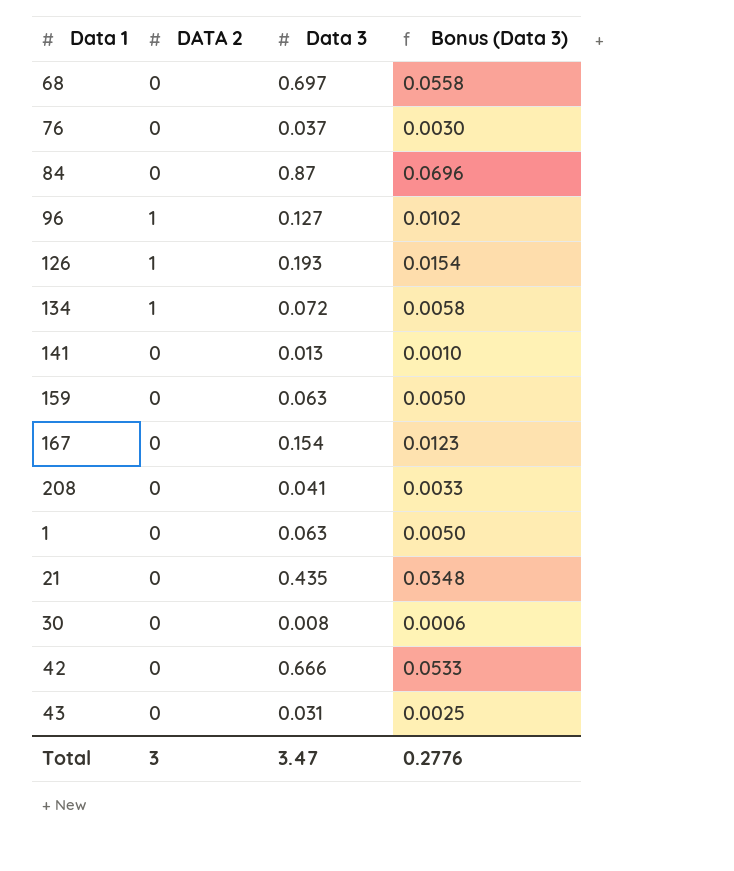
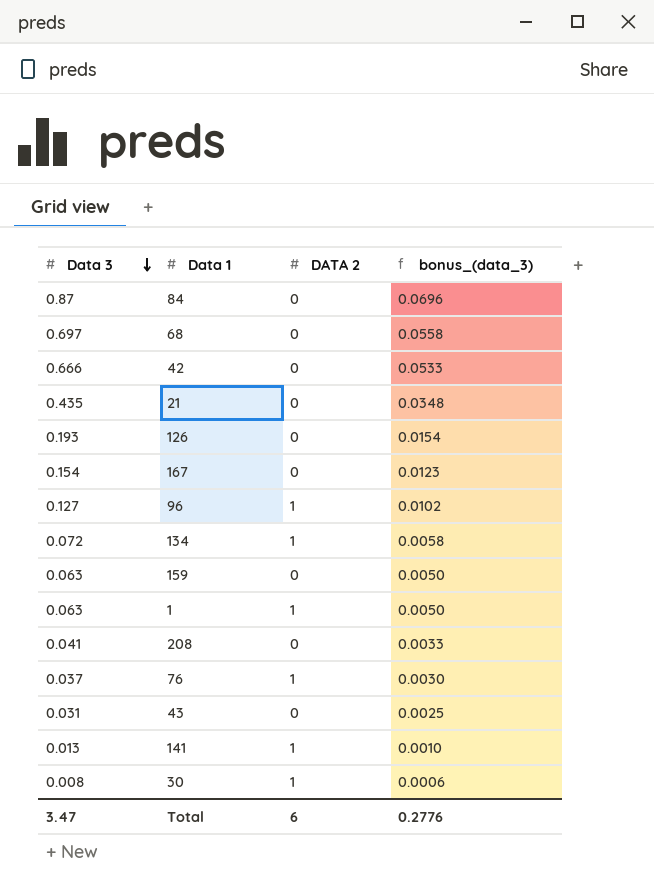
row order: none -> Data 3 descending
column Data 3 | position: 3 -> 1
column name: Bonus (Data 3) -> bonus_(data_3)
126 | DATA 2: 1 -> 0
1 | DATA 2: 0 -> 1
76 | DATA 2: 0 -> 1
141 | DATA 2: 0 -> 1
30 | DATA 2: 0 -> 1
Total | DATA 2: 3 -> 6

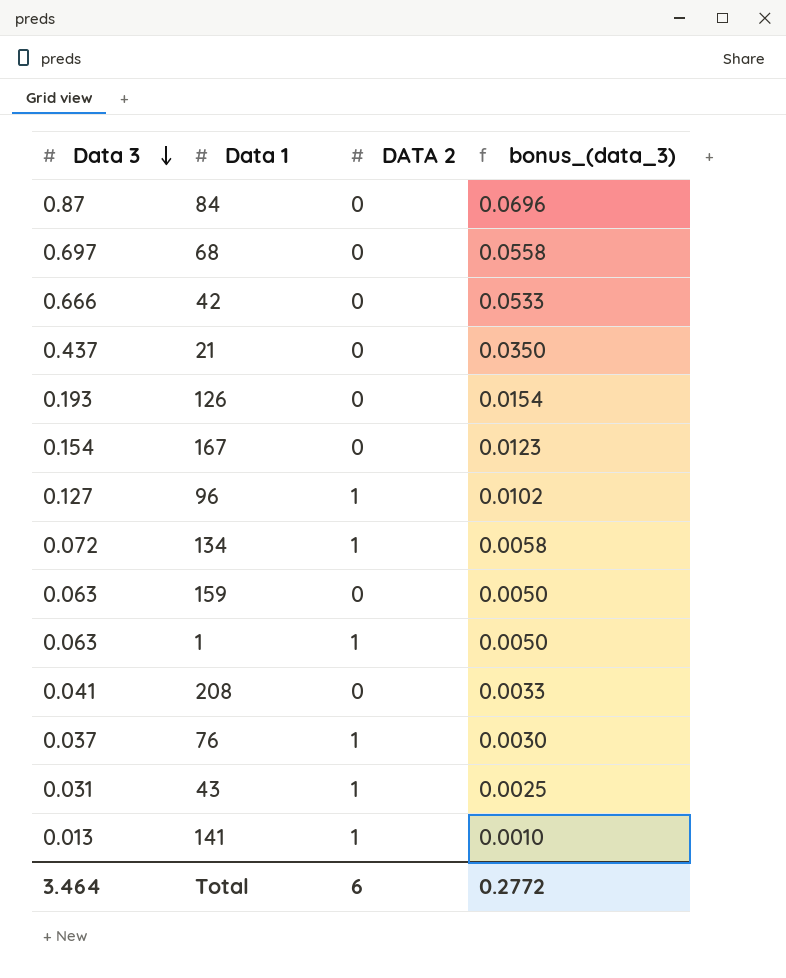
row 30: 0.008 | 1 | 0.0006 -> none
21 | Data 3: 0.435 -> 0.437
21 | bonus_(data_3): 0.0348 -> 0.0350
43 | DATA 2: 0 -> 1
Total | Data 3: 3.47 -> 3.464
Total | bonus_(data_3): 0.2776 -> 0.2772

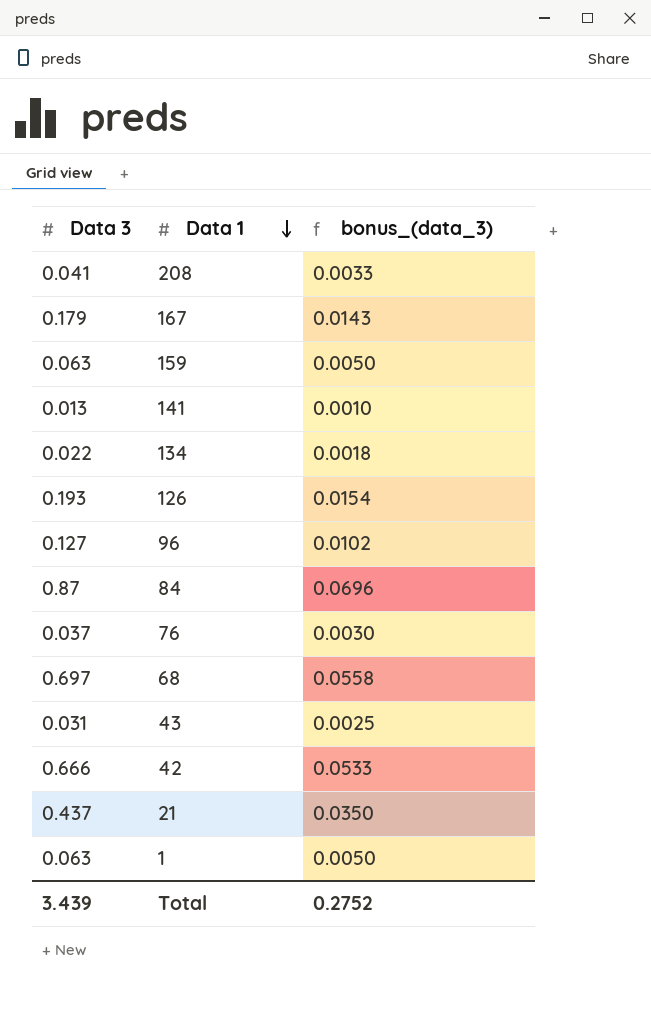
row order: Data 3 descending -> Data 1 descending
column DATA 2 | position: 3 -> none
167 | Data 3: 0.154 -> 0.179
167 | bonus_(data_3): 0.0123 -> 0.0143
134 | Data 3: 0.072 -> 0.022
134 | bonus_(data_3): 0.0058 -> 0.0018
Total | Data 3: 3.464 -> 3.439
Total | bonus_(data_3): 0.2772 -> 0.2752

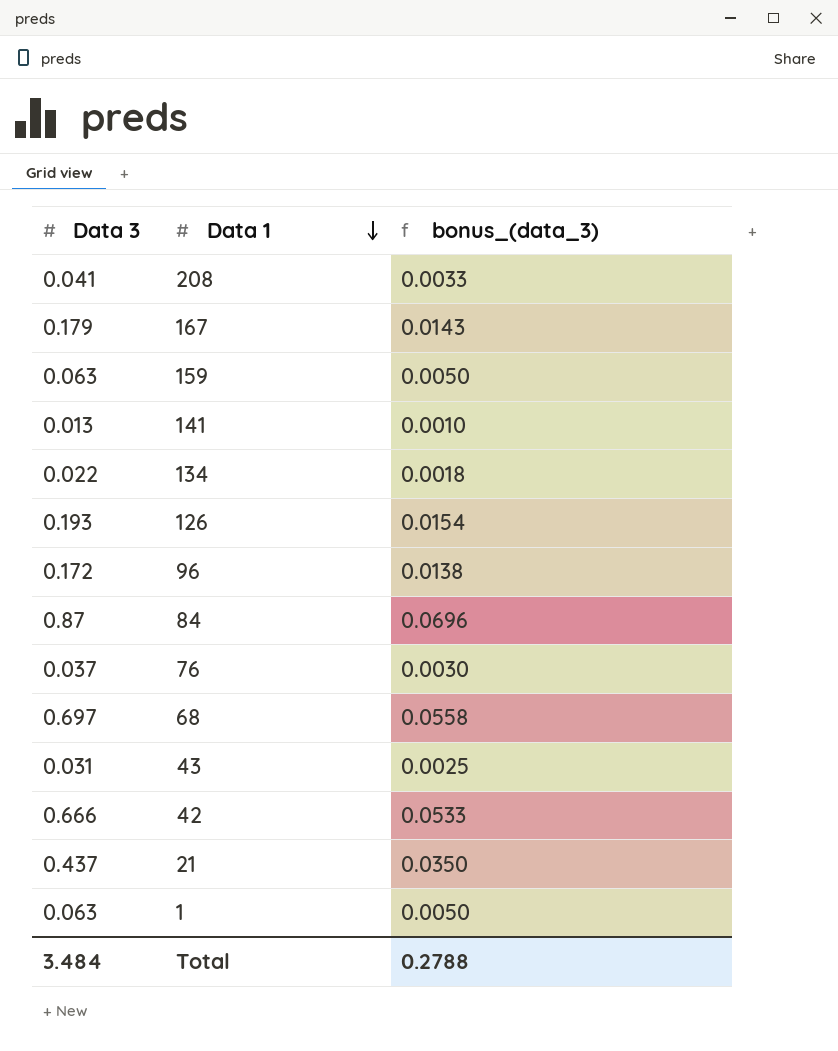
96 | Data 3: 0.127 -> 0.172
96 | bonus_(data_3): 0.0102 -> 0.0138
Total | Data 3: 3.439 -> 3.484
Total | bonus_(data_3): 0.2752 -> 0.2788

